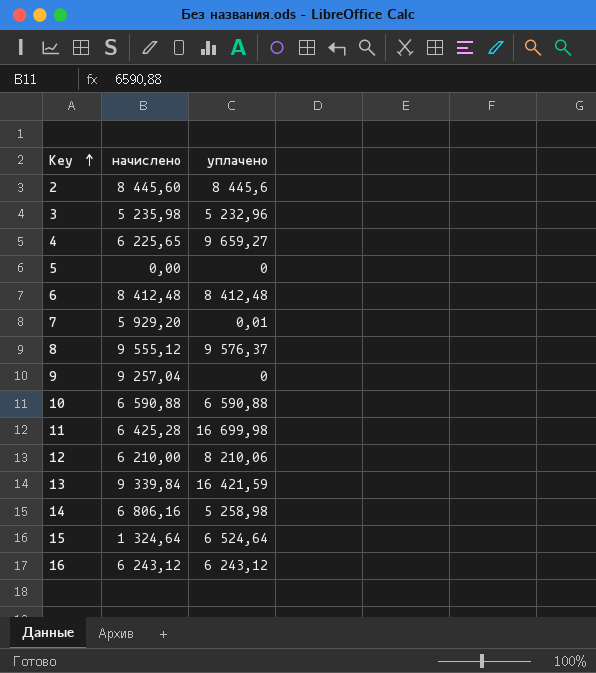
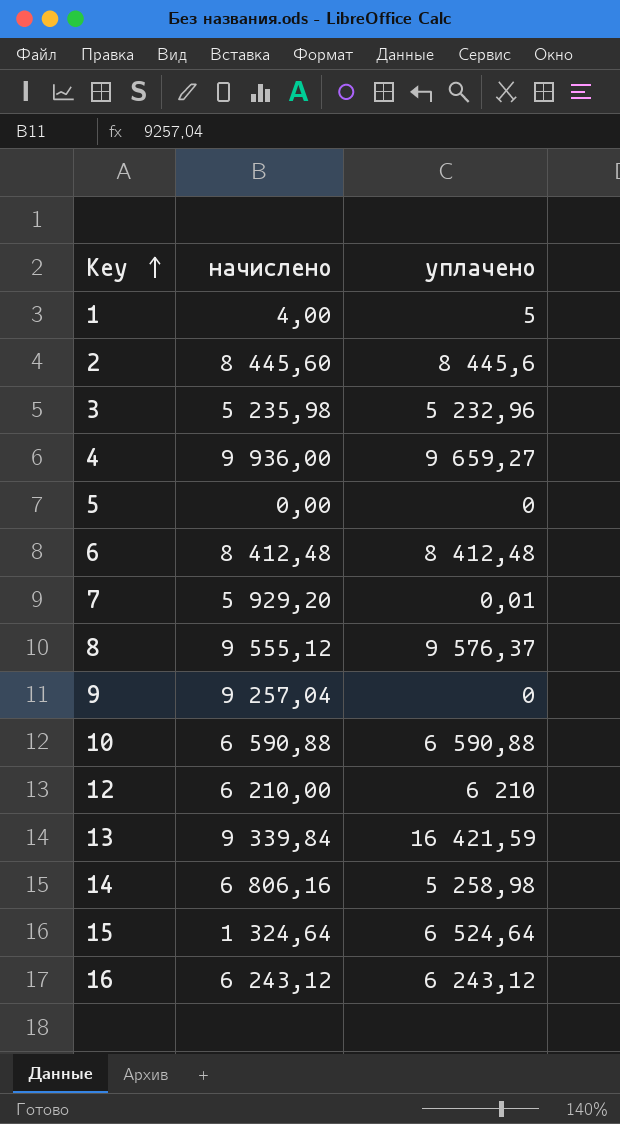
row 11: 6 425,28 | 16 699,98 -> none
row 1: none -> 4,00 | 5
4 | начислено: 6 225,65 -> 9 936,00
12 | уплачено: 8 210,06 -> 6 210

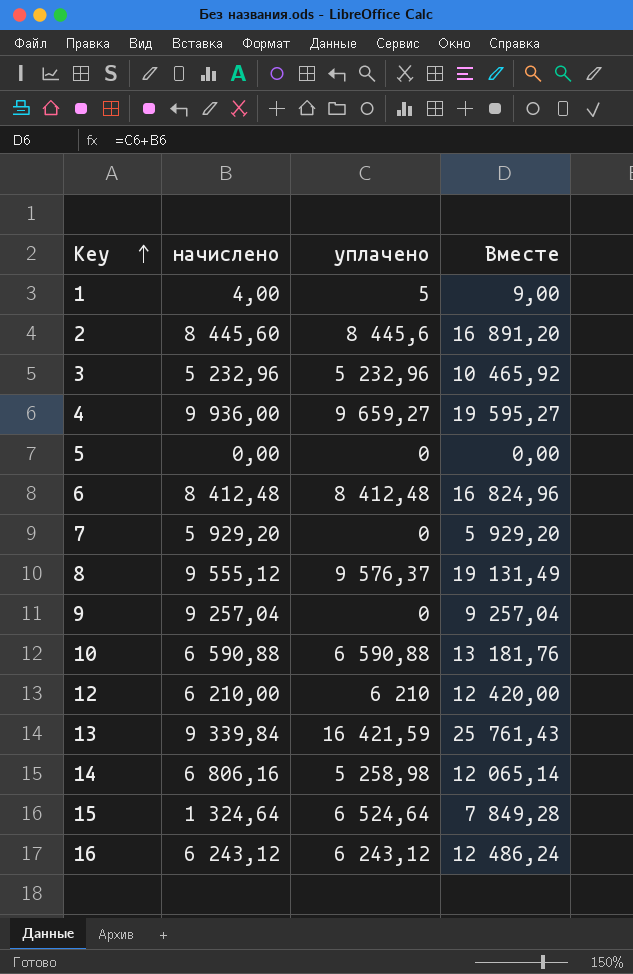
column Вместе | formula: none -> [начислено] + [уплачено]
3 | начислено: 5 235,98 -> 5 232,96
7 | уплачено: 0,01 -> 0

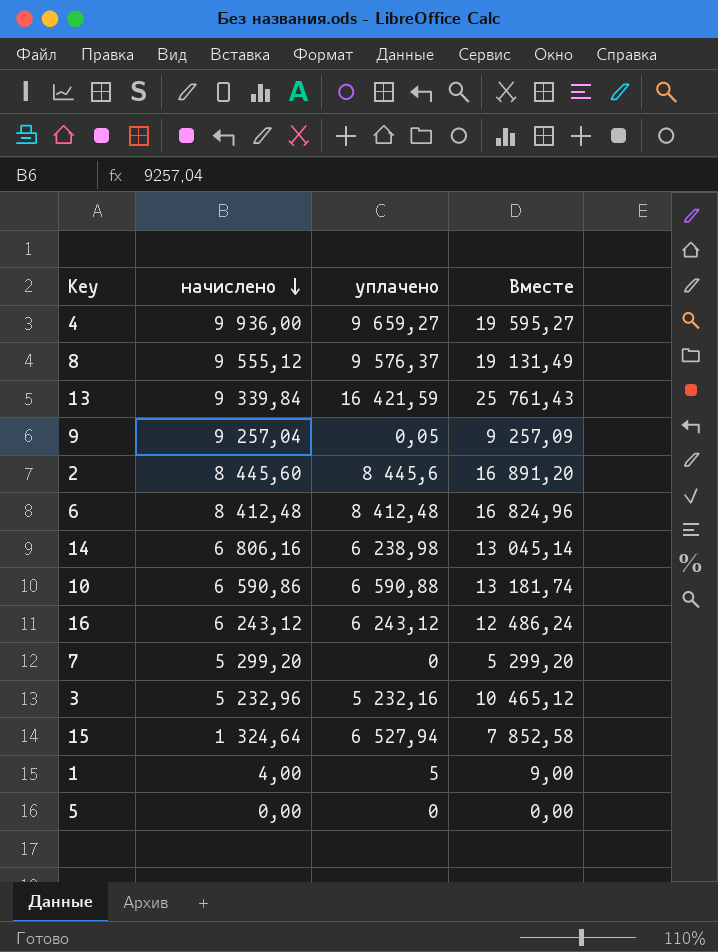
row order: Key ascending -> начислено descending
row 12: 6 210,00 | 6 210 | 12 420,00 -> none
9 | уплачено: 0 -> 0,05
9 | Вместе: 9 257,04 -> 9 257,09
14 | уплачено: 5 258,98 -> 6 238,98
14 | Вместе: 12 065,14 -> 13 045,14
10 | начислено: 6 590,88 -> 6 590,86
10 | Вместе: 13 181,76 -> 13 181,74
7 | начислено: 5 929,20 -> 5 299,20
7 | Вместе: 5 929,20 -> 5 299,20
3 | уплачено: 5 232,96 -> 5 232,16
3 | Вместе: 10 465,92 -> 10 465,12
15 | уплачено: 6 524,64 -> 6 527,94
15 | Вместе: 7 849,28 -> 7 852,58

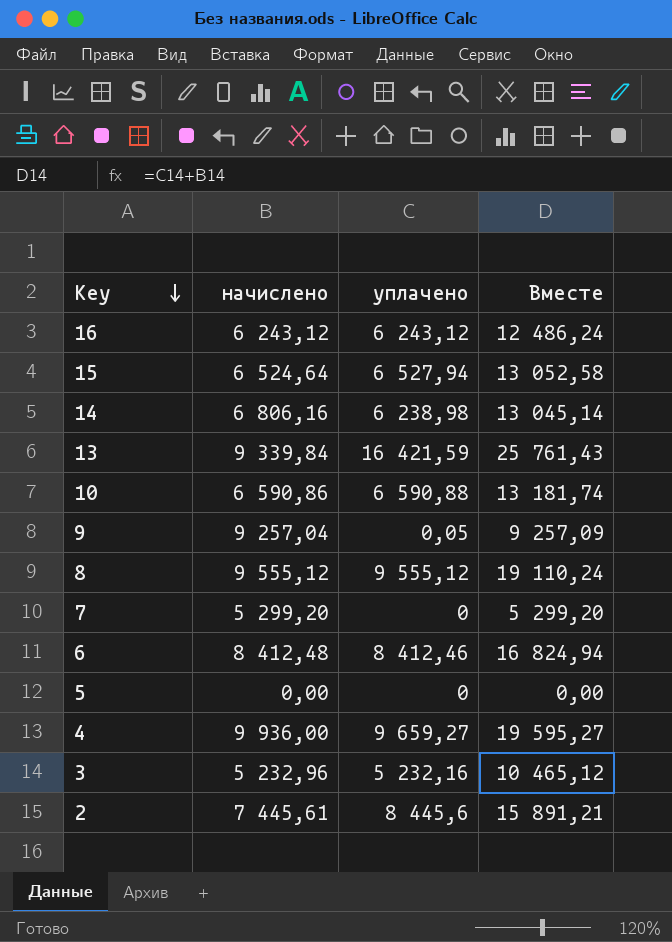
row order: начислено descending -> Key descending
row 1: 4,00 | 5 | 9,00 -> none
15 | начислено: 1 324,64 -> 6 524,64
15 | Вместе: 7 852,58 -> 13 052,58
8 | уплачено: 9 576,37 -> 9 555,12
8 | Вместе: 19 131,49 -> 19 110,24
6 | уплачено: 8 412,48 -> 8 412,46
6 | Вместе: 16 824,96 -> 16 824,94
2 | начислено: 8 445,60 -> 7 445,61
2 | Вместе: 16 891,20 -> 15 891,21

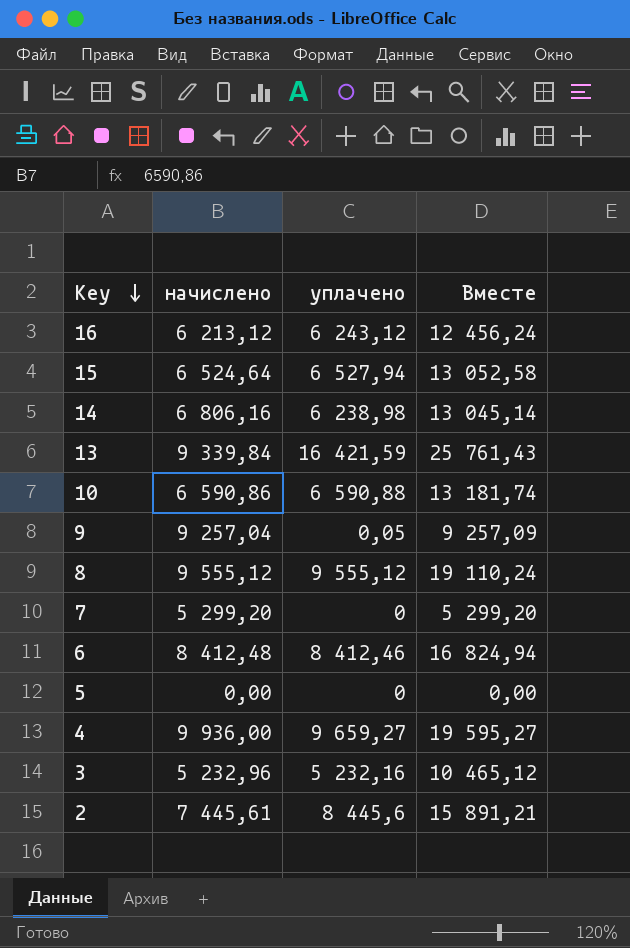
16 | начислено: 6 243,12 -> 6 213,12
16 | Вместе: 12 486,24 -> 12 456,24

